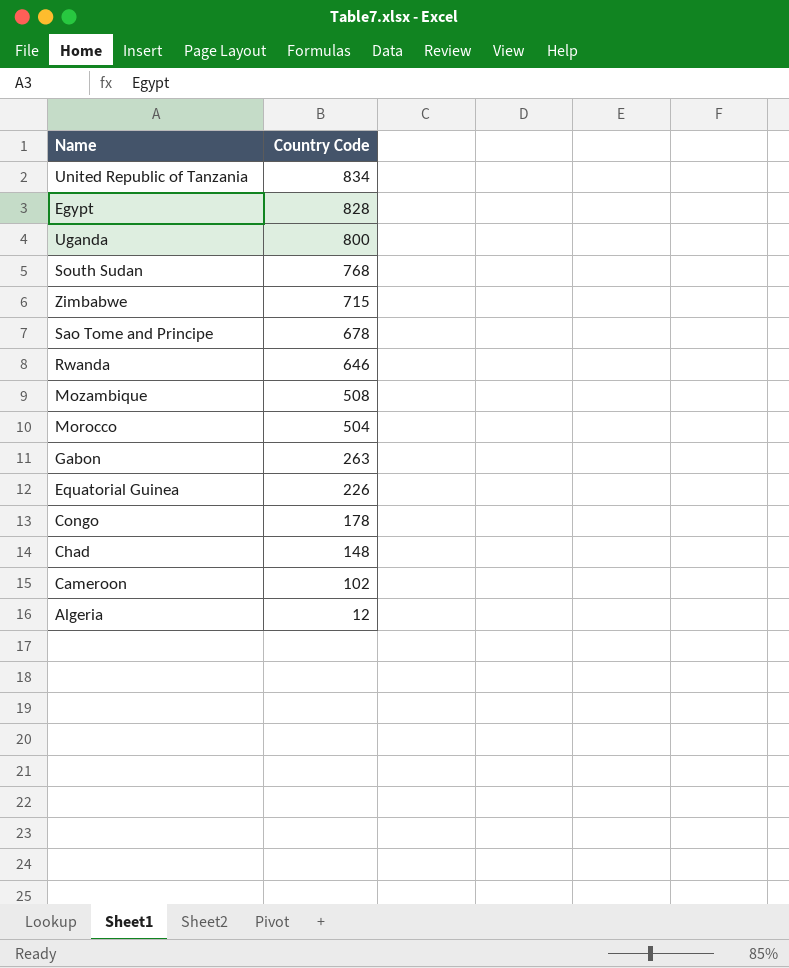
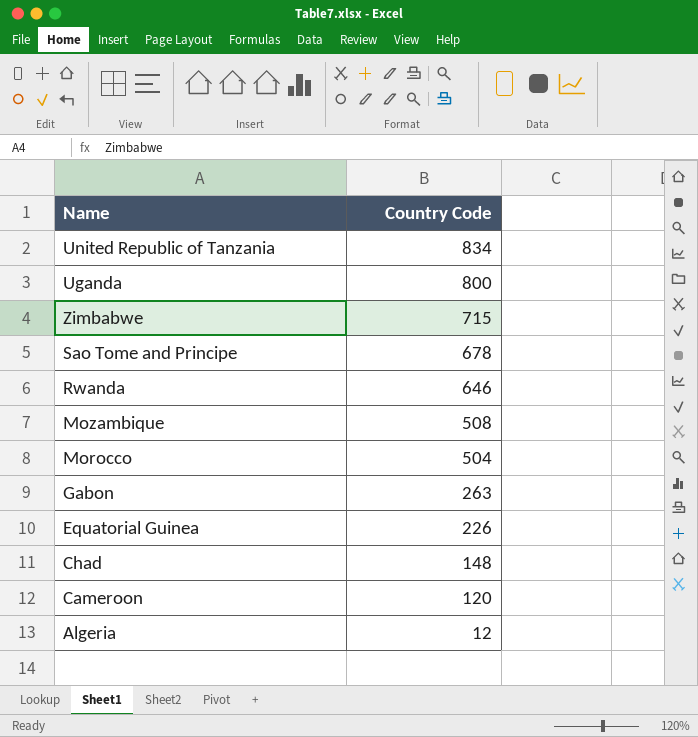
row Egypt: 828 -> none
row South Sudan: 768 -> none
row Congo: 178 -> none
Cameroon | Country Code: 102 -> 120

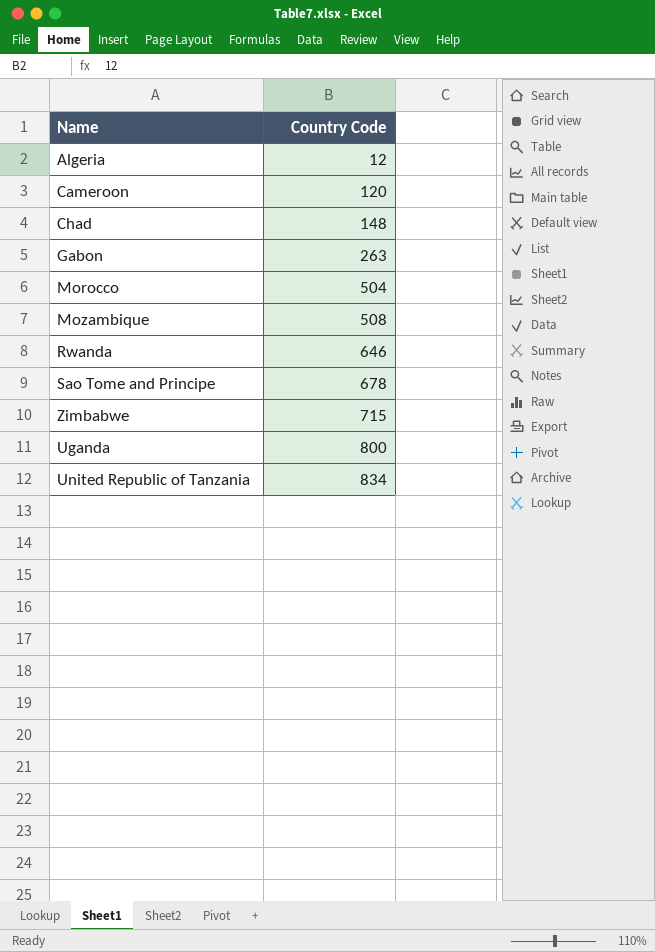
row order: Country Code descending -> Country Code ascending
row Equatorial Guinea: 226 -> none

